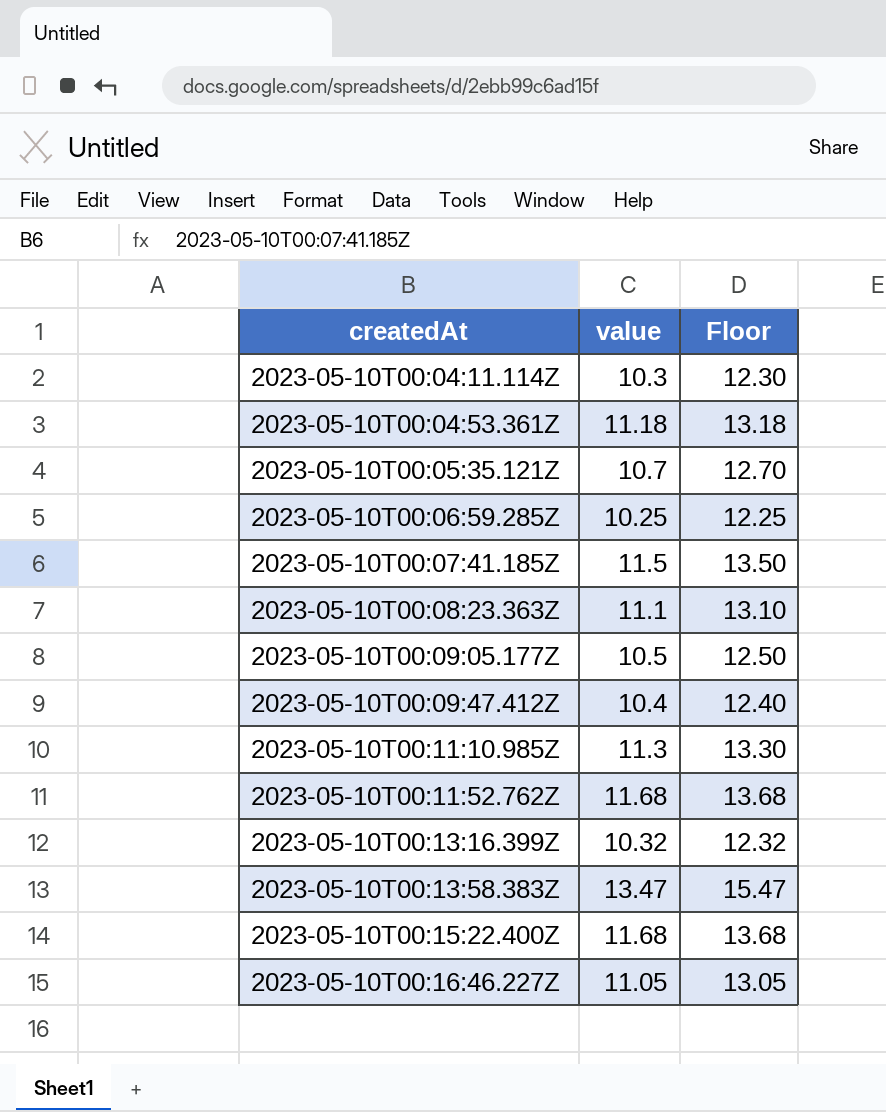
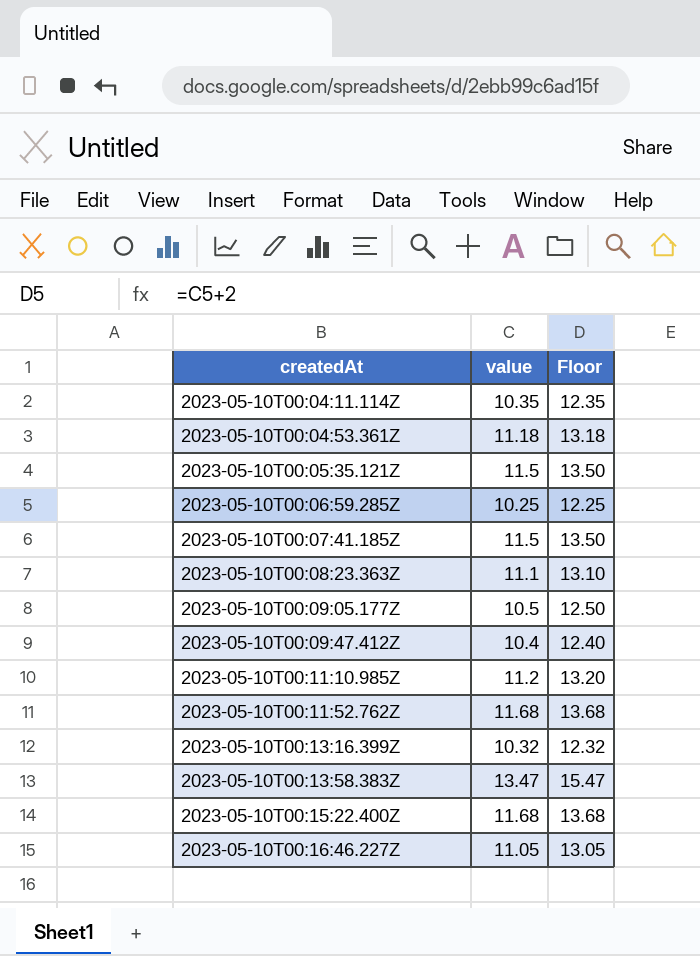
2023-05-10T00:04:11.114Z | value: 10.3 -> 10.35
2023-05-10T00:04:11.114Z | Floor: 12.30 -> 12.35
2023-05-10T00:05:35.121Z | value: 10.7 -> 11.5
2023-05-10T00:05:35.121Z | Floor: 12.70 -> 13.50
2023-05-10T00:11:10.985Z | value: 11.3 -> 11.2
2023-05-10T00:11:10.985Z | Floor: 13.30 -> 13.20

